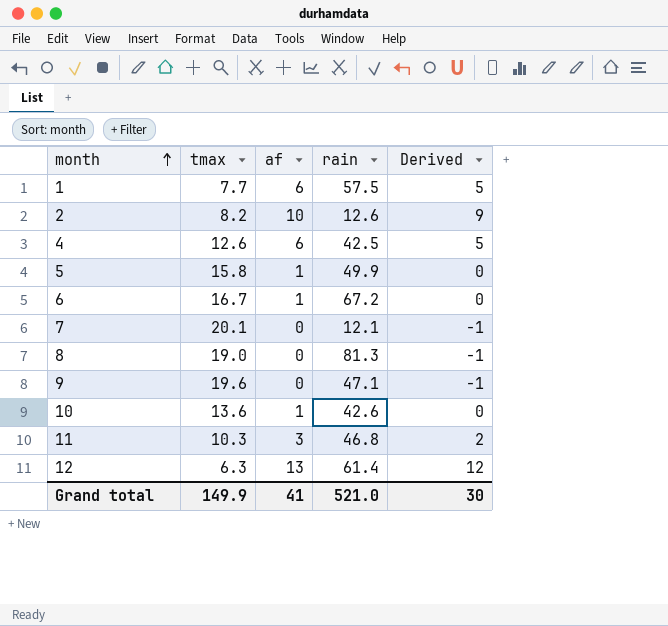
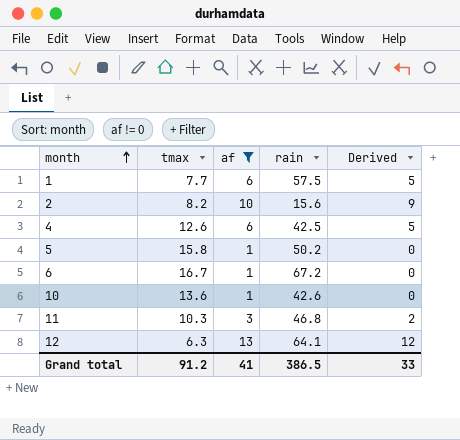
filter: none -> af != 0
2 | rain: 12.6 -> 15.6
5 | rain: 49.9 -> 50.2
12 | rain: 61.4 -> 64.1
Grand total | tmax: 149.9 -> 91.2
Grand total | rain: 521.0 -> 386.5
Grand total | Derived: 30 -> 33

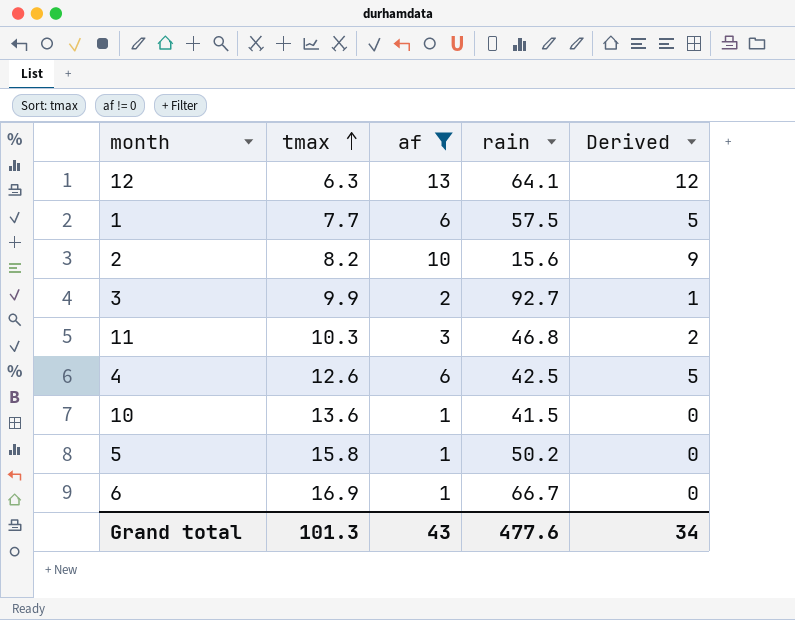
row order: month ascending -> tmax ascending
row 3: none -> 9.9 | 2 | 92.7 | 1
10 | rain: 42.6 -> 41.5
6 | tmax: 16.7 -> 16.9
6 | rain: 67.2 -> 66.7
Grand total | tmax: 91.2 -> 101.3
Grand total | af: 41 -> 43
Grand total | rain: 386.5 -> 477.6
Grand total | Derived: 33 -> 34

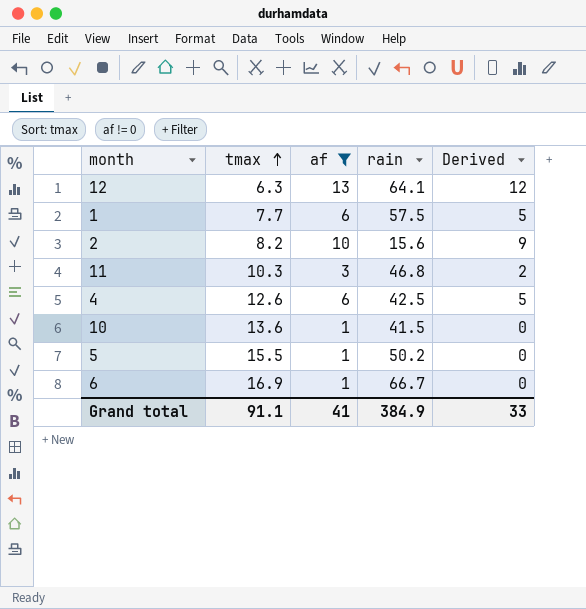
row 3: 9.9 | 2 | 92.7 | 1 -> none
5 | tmax: 15.8 -> 15.5
Grand total | tmax: 101.3 -> 91.1
Grand total | af: 43 -> 41
Grand total | rain: 477.6 -> 384.9
Grand total | Derived: 34 -> 33

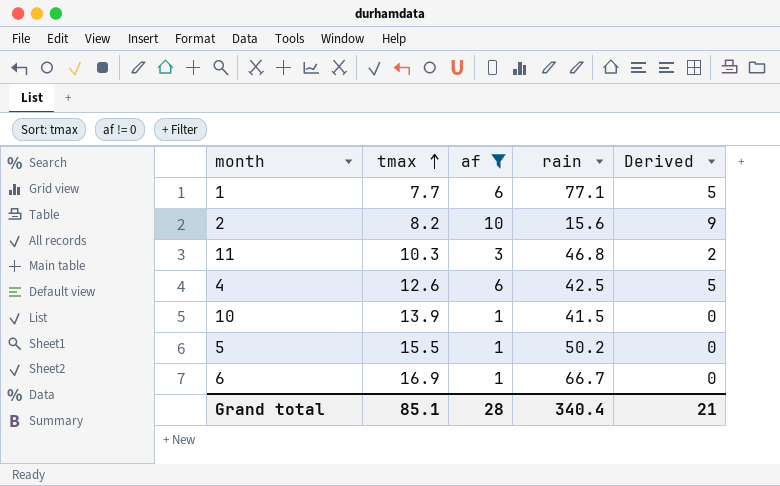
row 12: 6.3 | 13 | 64.1 | 12 -> none
1 | rain: 57.5 -> 77.1
10 | tmax: 13.6 -> 13.9
Grand total | tmax: 91.1 -> 85.1
Grand total | af: 41 -> 28
Grand total | rain: 384.9 -> 340.4
Grand total | Derived: 33 -> 21

